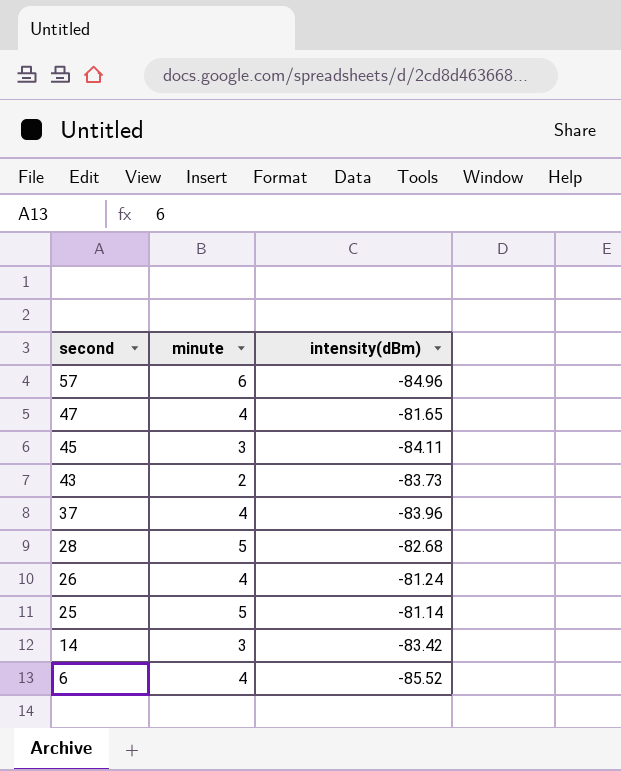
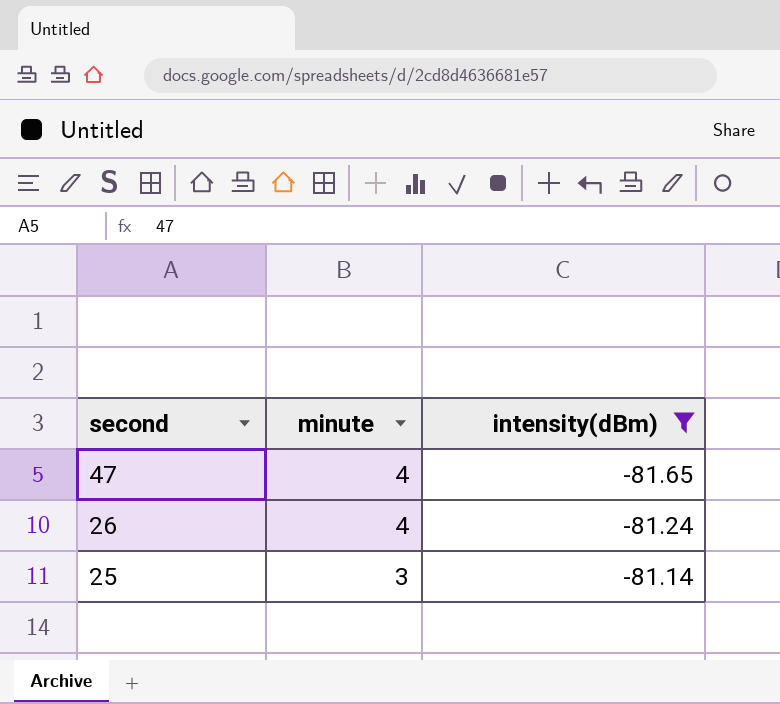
filter: none -> intensity(dBm) >= -81.65
25 | minute: 5 -> 3

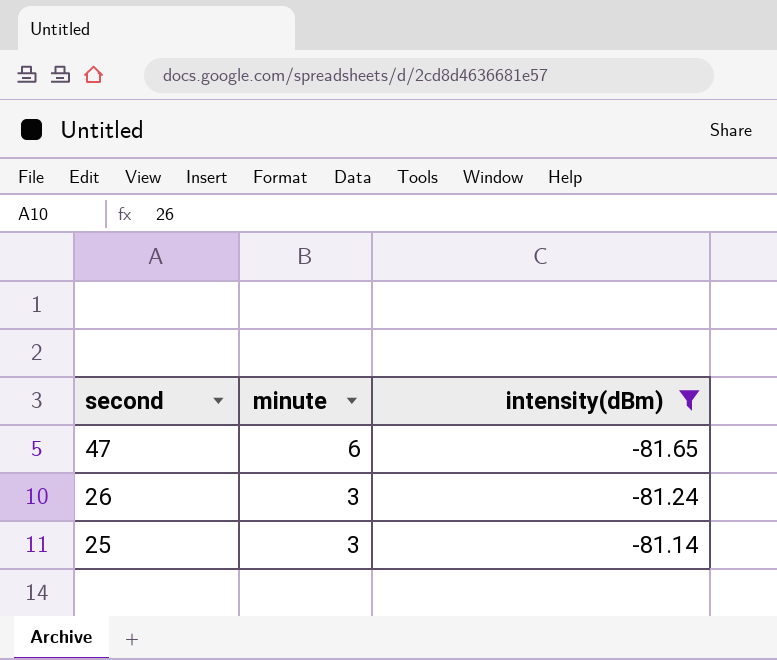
47 | minute: 4 -> 6
26 | minute: 4 -> 3

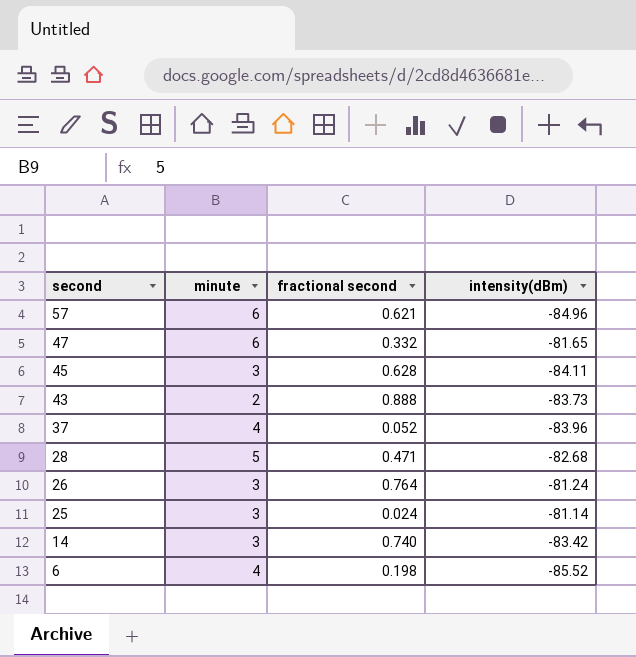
filter: intensity(dBm) >= -81.65 -> none
column fractional second | position: none -> 3

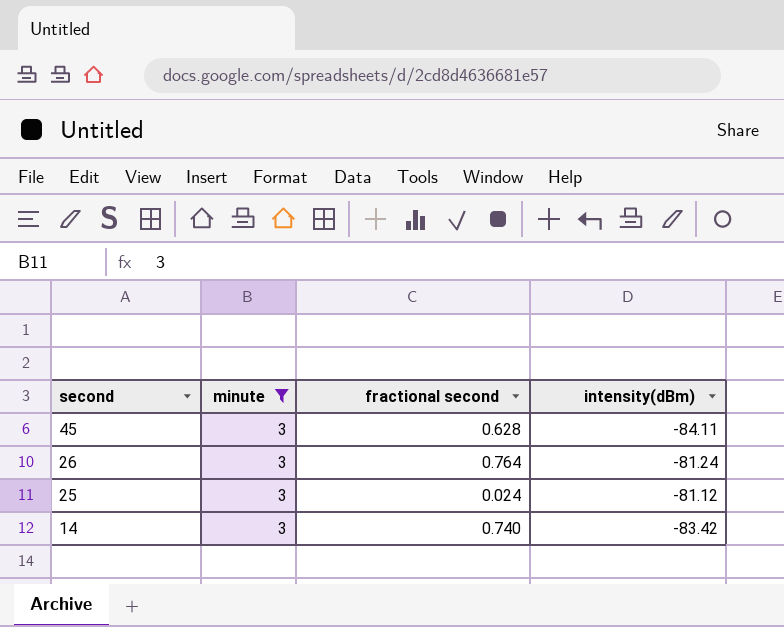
filter: none -> minute = 3
25 | intensity(dBm): -81.14 -> -81.12

